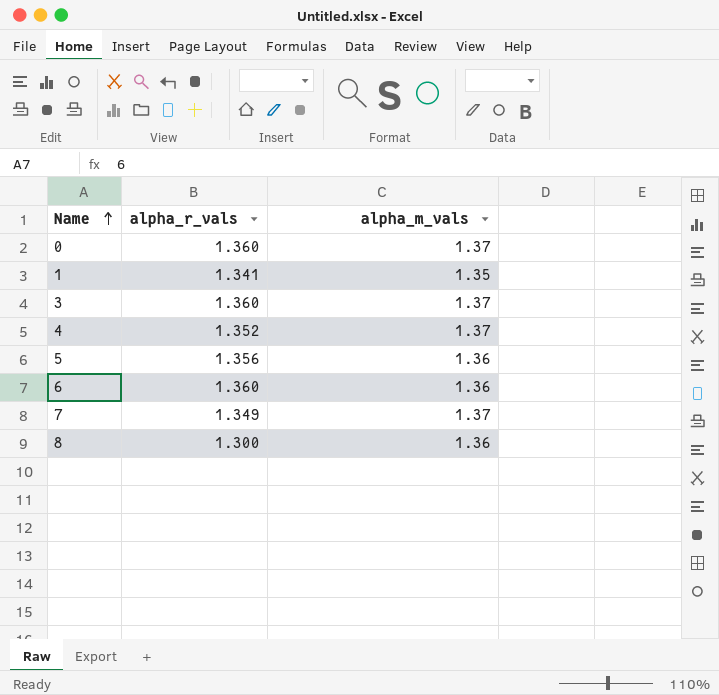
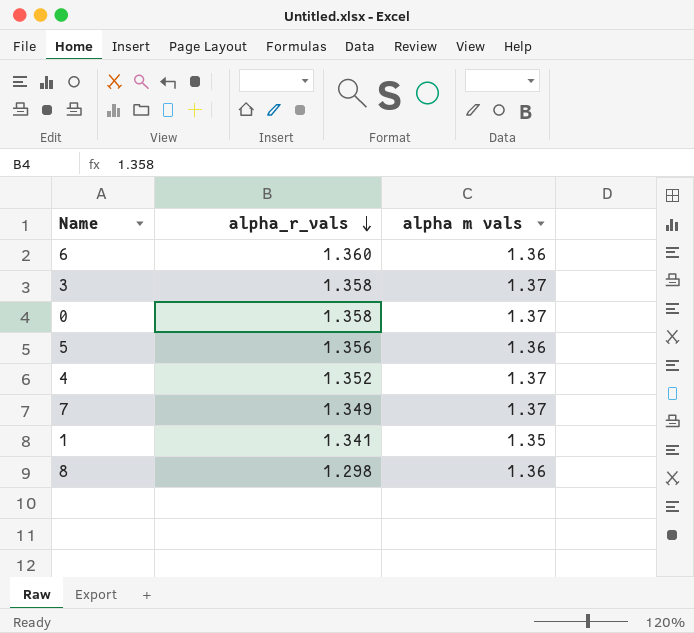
row order: Name ascending -> alpha_r_vals descending
column name: alpha_m_vals -> alpha m vals
3 | alpha_r_vals: 1.360 -> 1.358
0 | alpha_r_vals: 1.360 -> 1.358
8 | alpha_r_vals: 1.300 -> 1.298

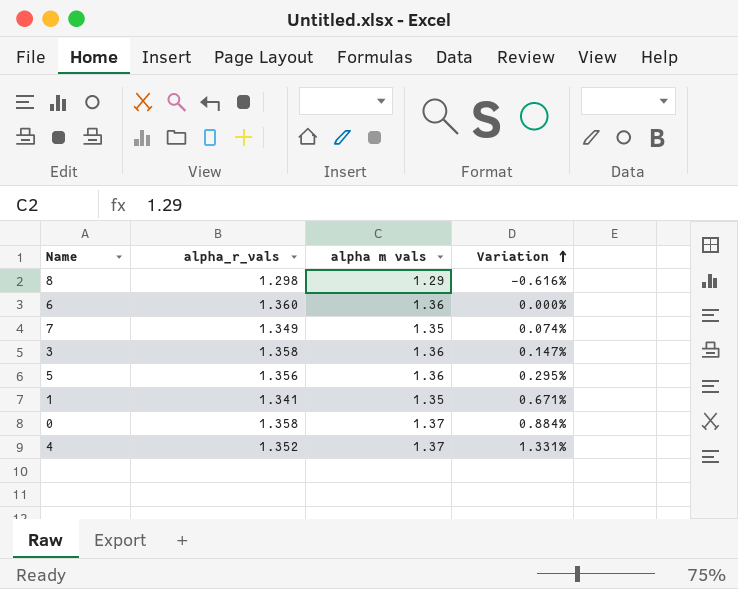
row order: alpha_r_vals descending -> Variation ascending
column Variation | formula: none -> ([alpha m vals] - [alpha_r_vals]) / [alpha_r_vals]
8 | alpha m vals: 1.36 -> 1.29
7 | alpha m vals: 1.37 -> 1.35
3 | alpha m vals: 1.37 -> 1.36

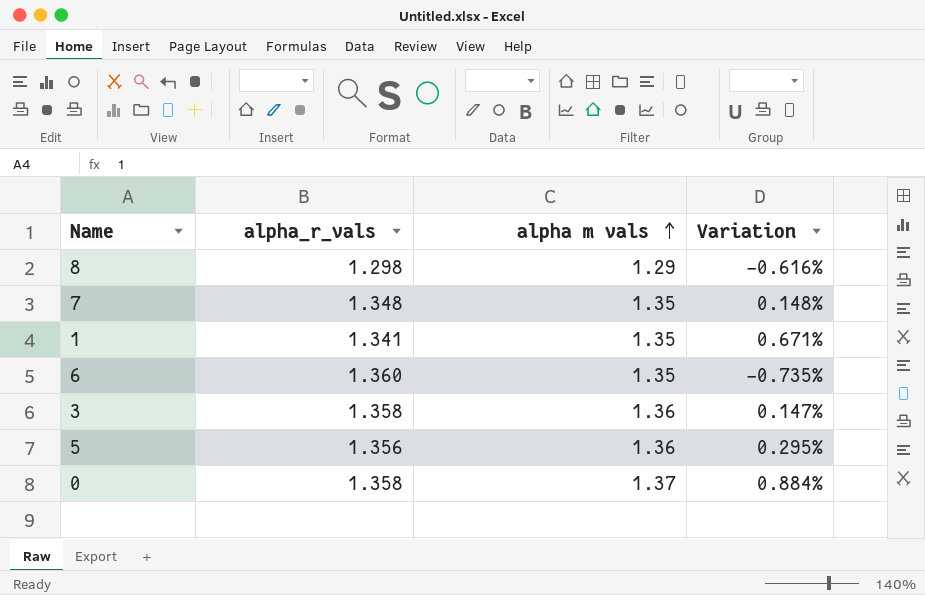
row order: Variation ascending -> alpha m vals ascending
row 4: 1.352 | 1.37 | 1.331% -> none
7 | alpha_r_vals: 1.349 -> 1.348
7 | Variation: 0.074% -> 0.148%
6 | alpha m vals: 1.36 -> 1.35
6 | Variation: 0.000% -> -0.735%

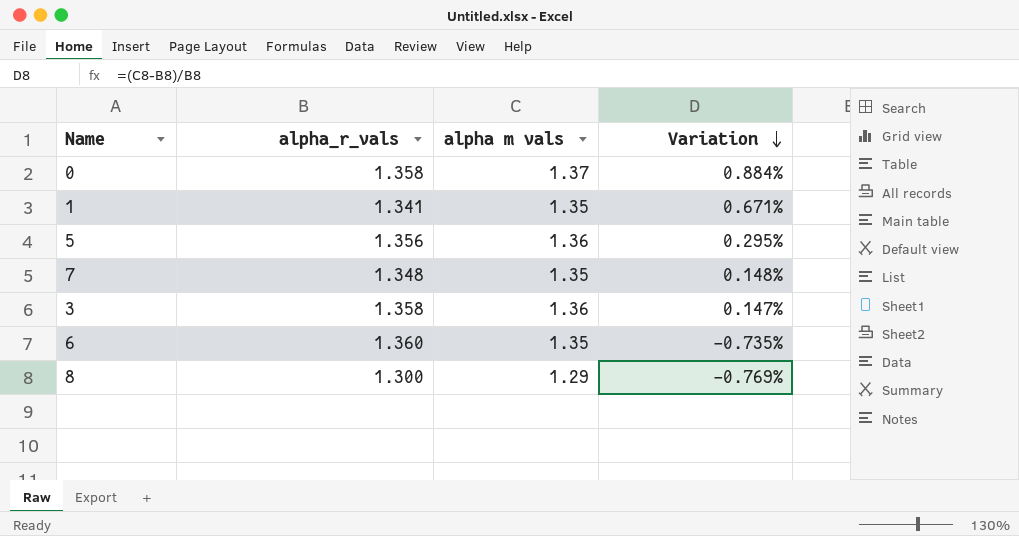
row order: alpha m vals ascending -> Variation descending
8 | alpha_r_vals: 1.298 -> 1.300
8 | Variation: -0.616% -> -0.769%

